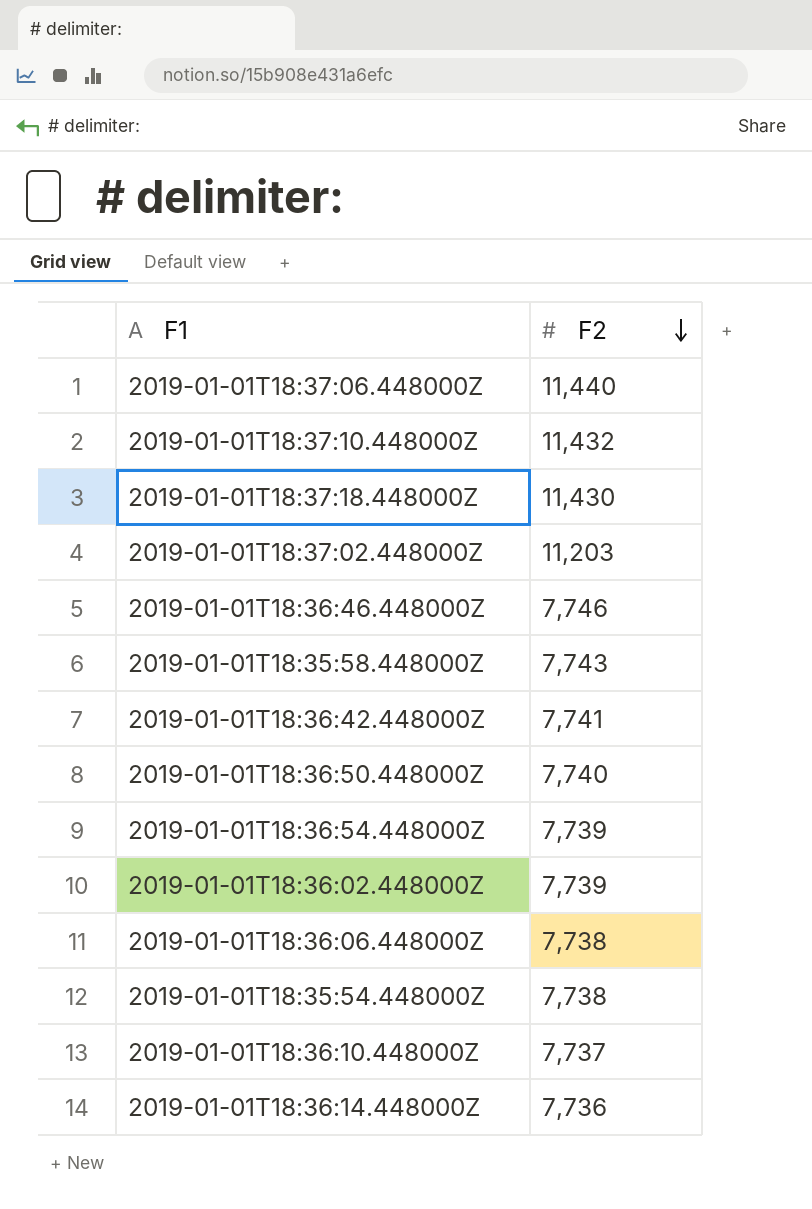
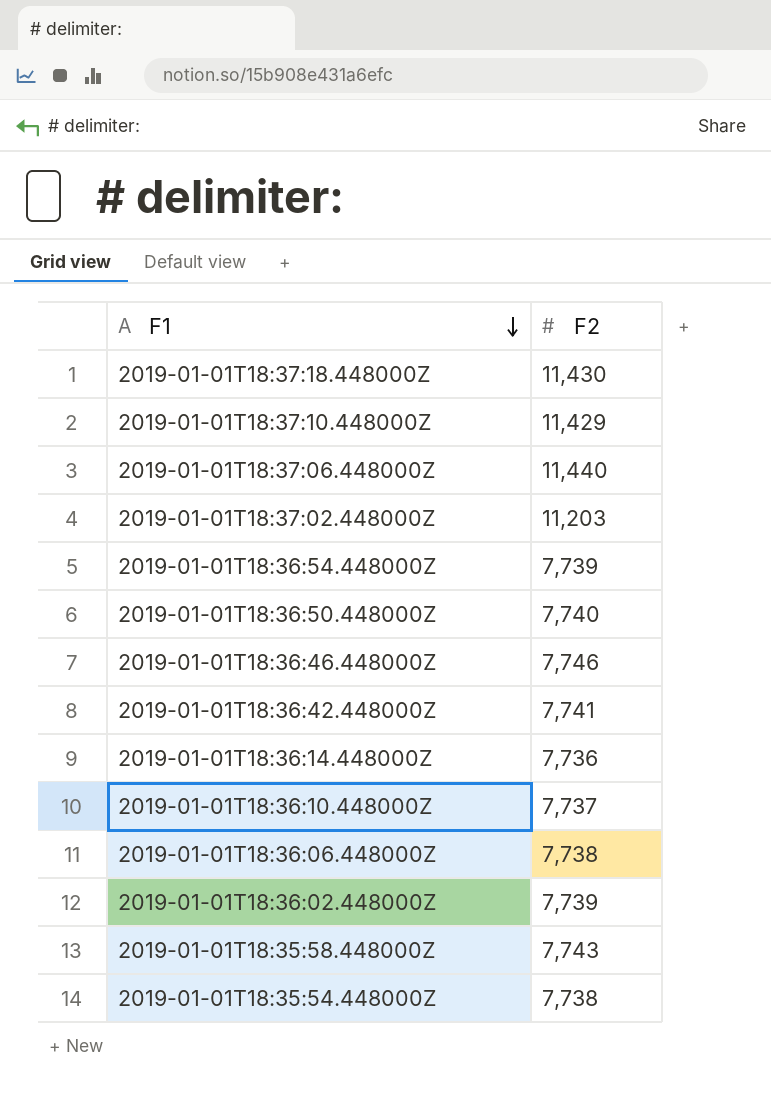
row order: F2 descending -> F1 descending
2019-01-01T18:37:10.448000Z | F2: 11,432 -> 11,429

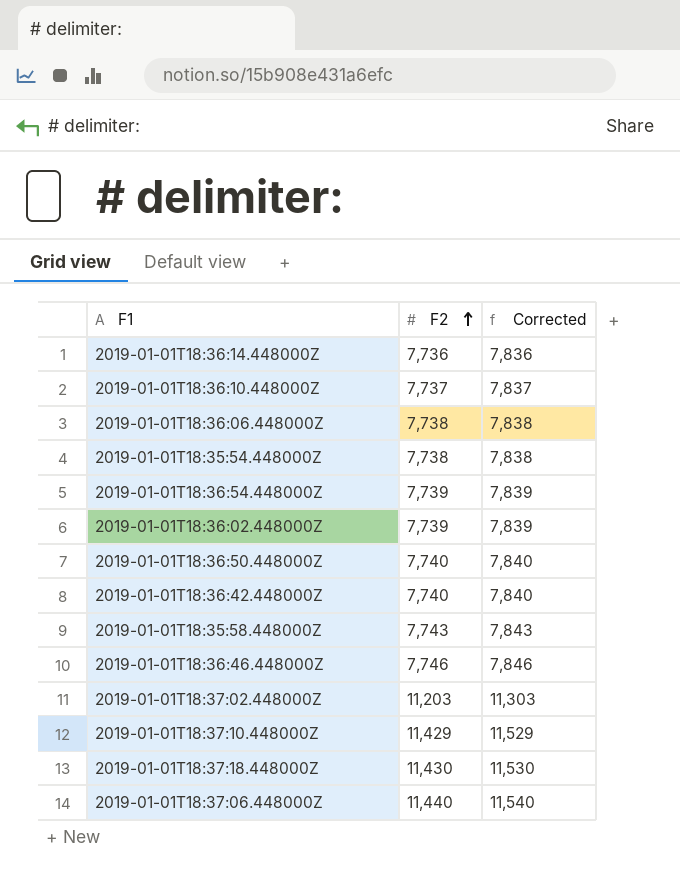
row order: F1 descending -> F2 ascending
column Corrected | formula: none -> [F2] + 100
2019-01-01T18:36:42.448000Z | F2: 7,741 -> 7,740

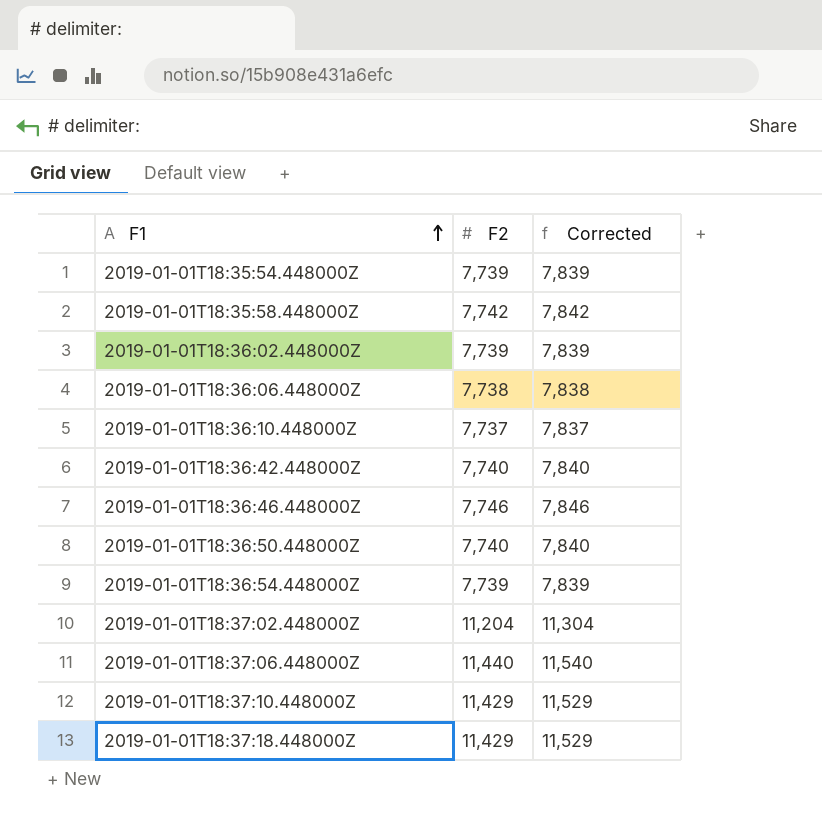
row order: F2 ascending -> F1 ascending
row 2019-01-01T18:36:14.448000Z: 7,736 | 7,836 -> none
2019-01-01T18:35:54.448000Z | F2: 7,738 -> 7,739
2019-01-01T18:35:54.448000Z | Corrected: 7,838 -> 7,839
2019-01-01T18:35:58.448000Z | F2: 7,743 -> 7,742
2019-01-01T18:35:58.448000Z | Corrected: 7,843 -> 7,842
2019-01-01T18:37:02.448000Z | F2: 11,203 -> 11,204
2019-01-01T18:37:02.448000Z | Corrected: 11,303 -> 11,304
2019-01-01T18:37:18.448000Z | F2: 11,430 -> 11,429
2019-01-01T18:37:18.448000Z | Corrected: 11,530 -> 11,529

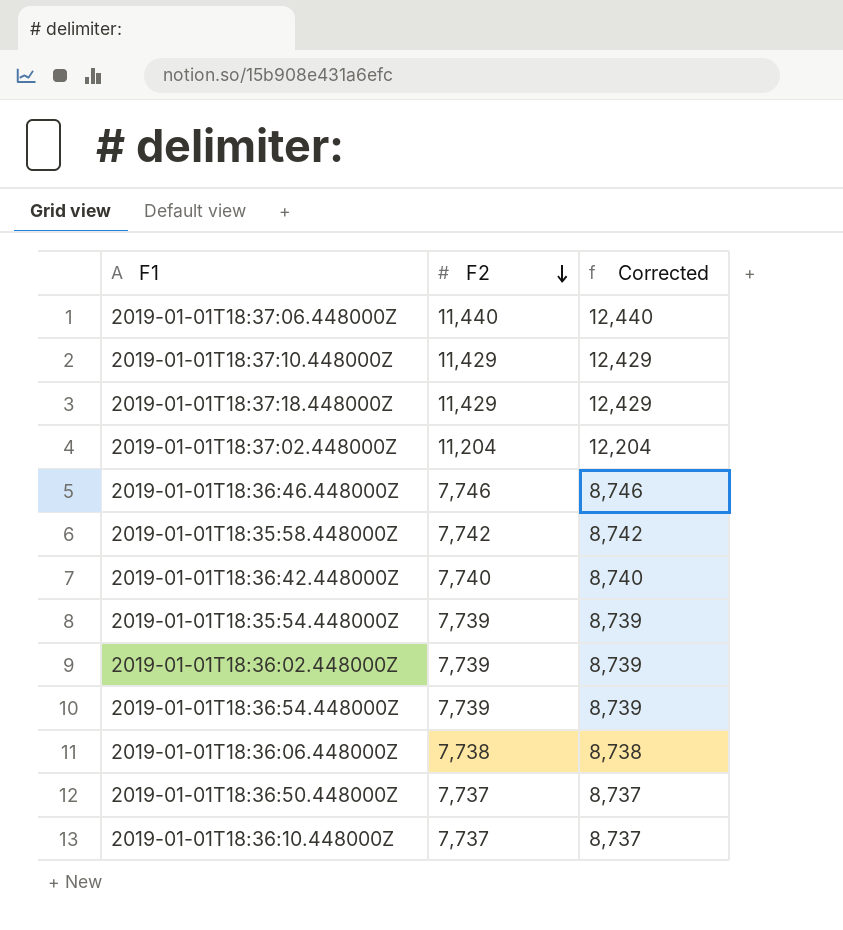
row order: F1 ascending -> F2 descending
column Corrected | formula: [F2] + 100 -> [F2] + 1000
2019-01-01T18:36:50.448000Z | F2: 7,740 -> 7,737

